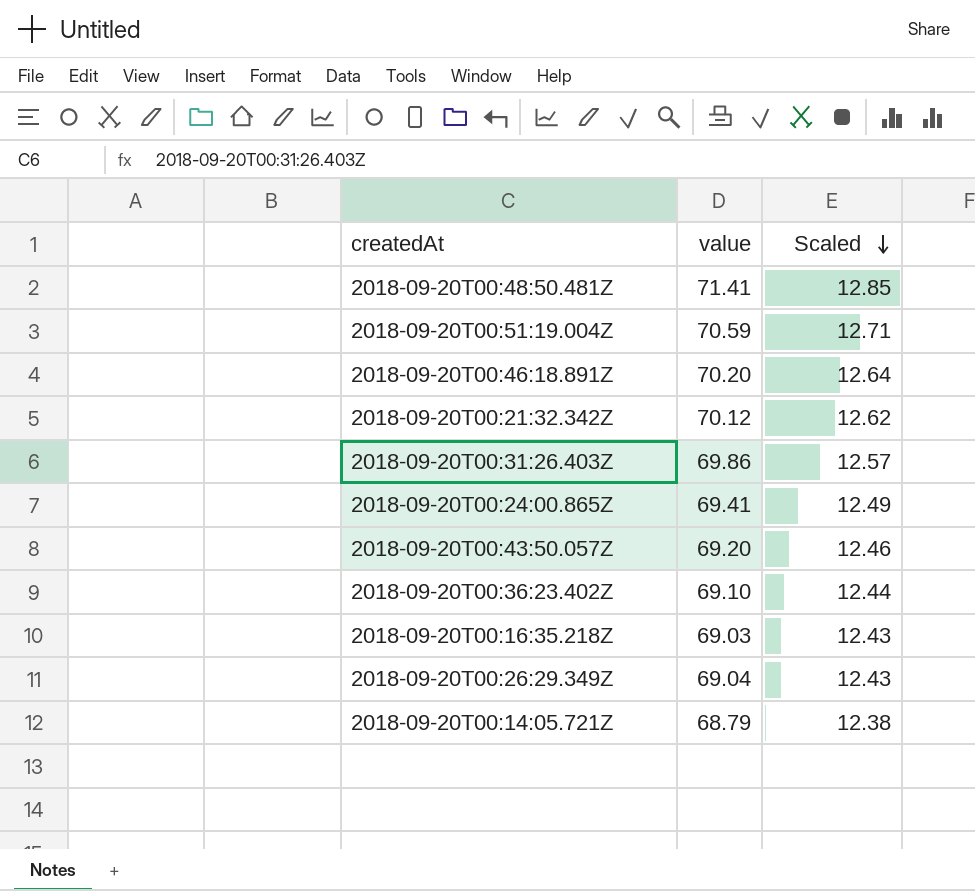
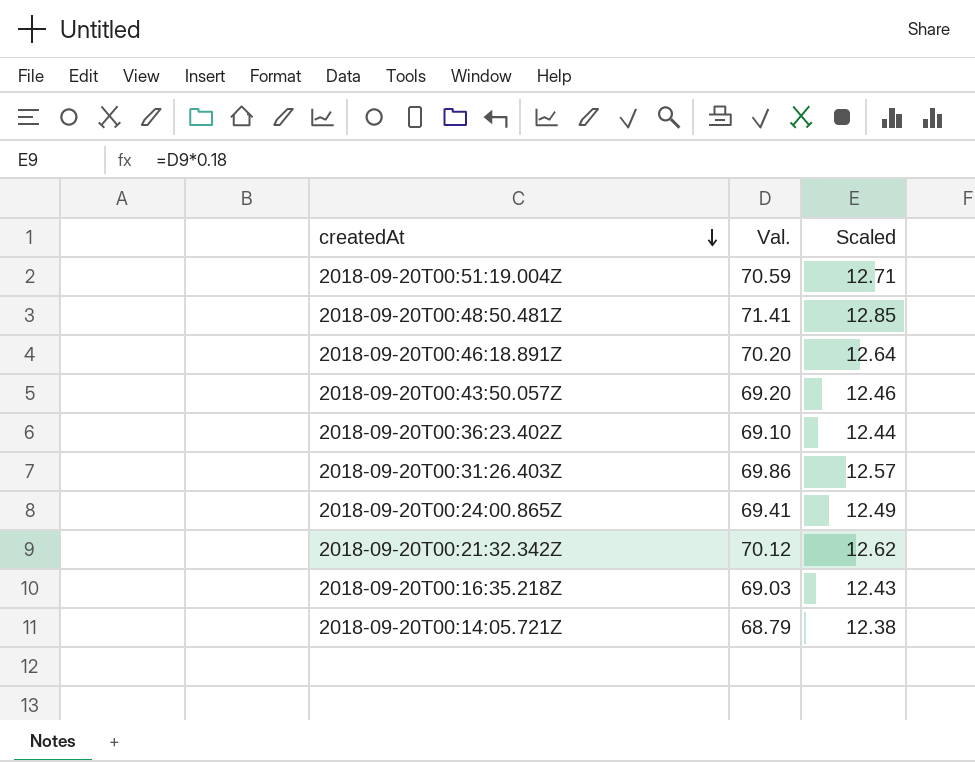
row order: Scaled descending -> createdAt descending
column name: value -> Val.
row 2018-09-20T00:26:29.349Z: 69.04 | 12.43 -> none

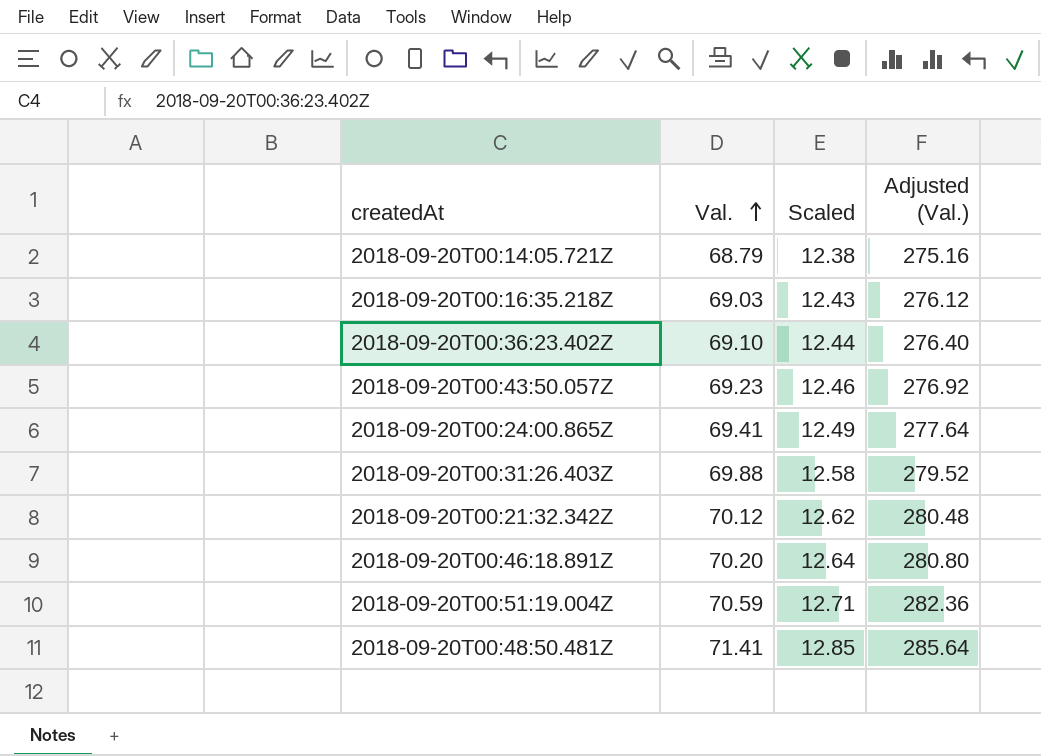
row order: createdAt descending -> Val. ascending
column Adjusted (Val.) | formula: none -> [Val.] * 4
2018-09-20T00:43:50.057Z | Val.: 69.20 -> 69.23
2018-09-20T00:31:26.403Z | Val.: 69.86 -> 69.88
2018-09-20T00:31:26.403Z | Scaled: 12.57 -> 12.58

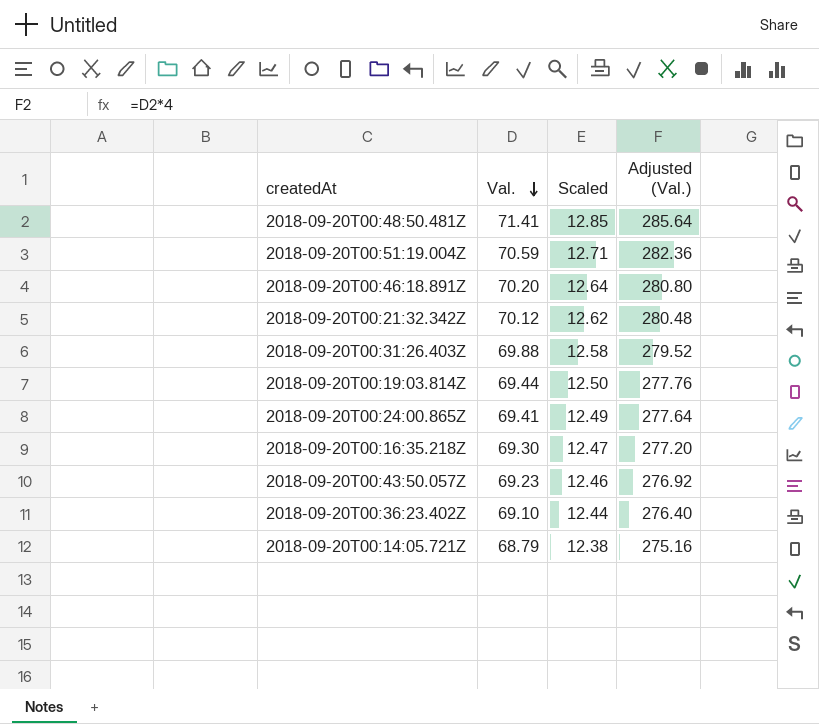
row order: Val. ascending -> Val. descending
row 2018-09-20T00:19:03.814Z: none -> 69.44 | 12.50 | 277.76
2018-09-20T00:16:35.218Z | Val.: 69.03 -> 69.30
2018-09-20T00:16:35.218Z | Scaled: 12.43 -> 12.47
2018-09-20T00:16:35.218Z | Adjusted (Val.): 276.12 -> 277.20

